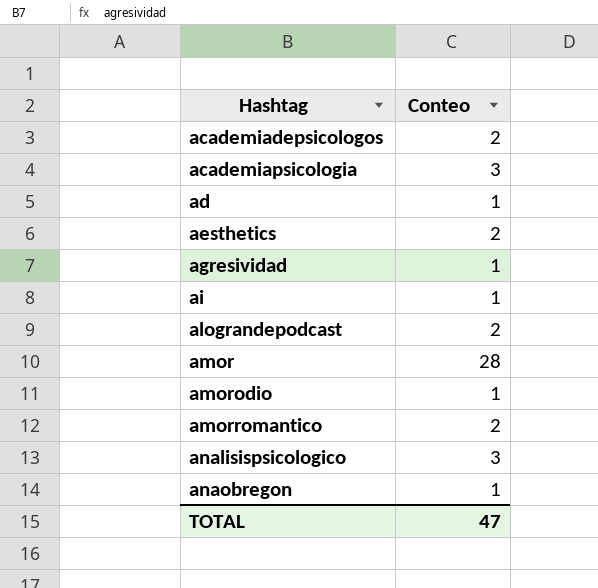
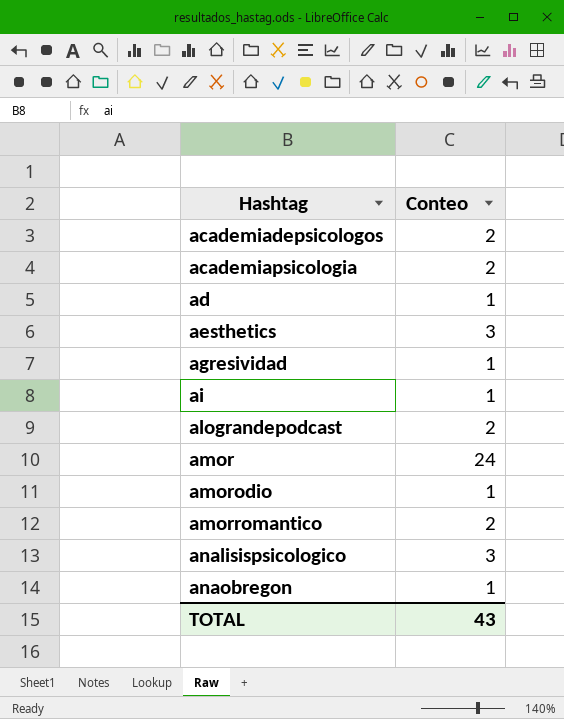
academiapsicologia | Conteo: 3 -> 2
aesthetics | Conteo: 2 -> 3
amor | Conteo: 28 -> 24
TOTAL | Conteo: 47 -> 43

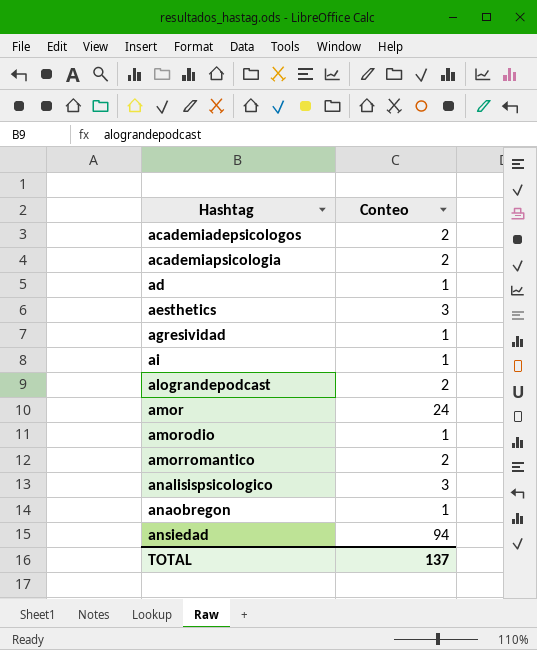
row ansiedad: none -> 94
TOTAL | Conteo: 43 -> 137

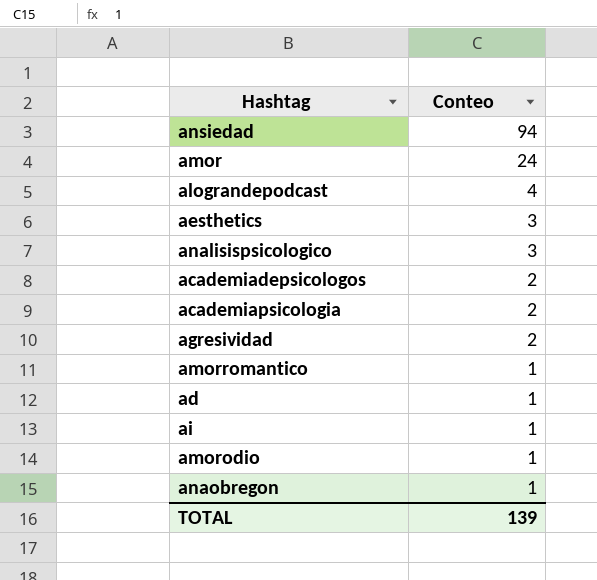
row order: Hashtag ascending -> Conteo descending
alograndepodcast | Conteo: 2 -> 4
agresividad | Conteo: 1 -> 2
amorromantico | Conteo: 2 -> 1
TOTAL | Conteo: 137 -> 139

